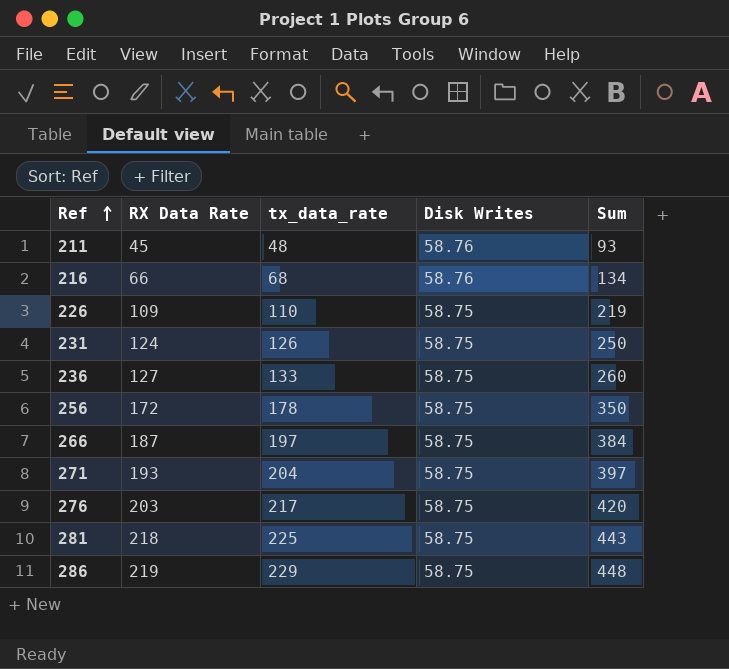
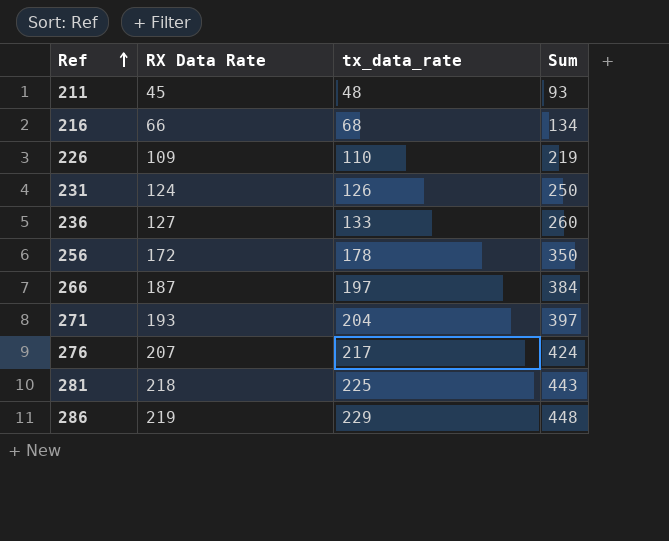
column Disk Writes | position: 4 -> none
276 | RX Data Rate: 203 -> 207
276 | Sum: 420 -> 424

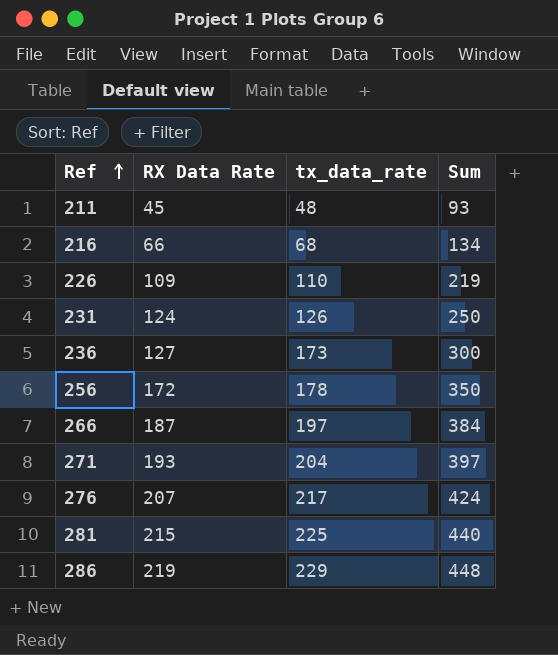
236 | tx_data_rate: 133 -> 173
236 | Sum: 260 -> 300
281 | RX Data Rate: 218 -> 215
281 | Sum: 443 -> 440

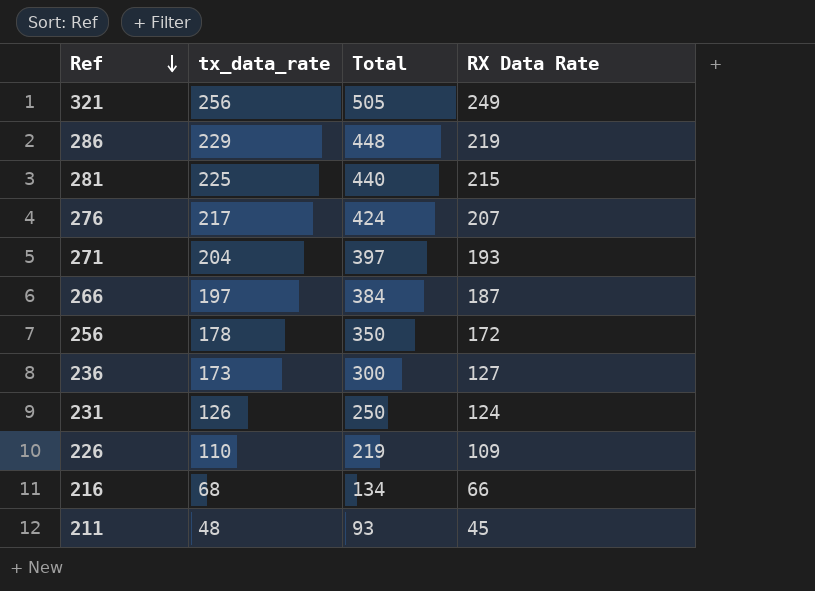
row order: Ref ascending -> Ref descending
column name: Sum -> Total
column RX Data Rate | position: 2 -> 4
row 321: none -> 256 | 505 | 249

